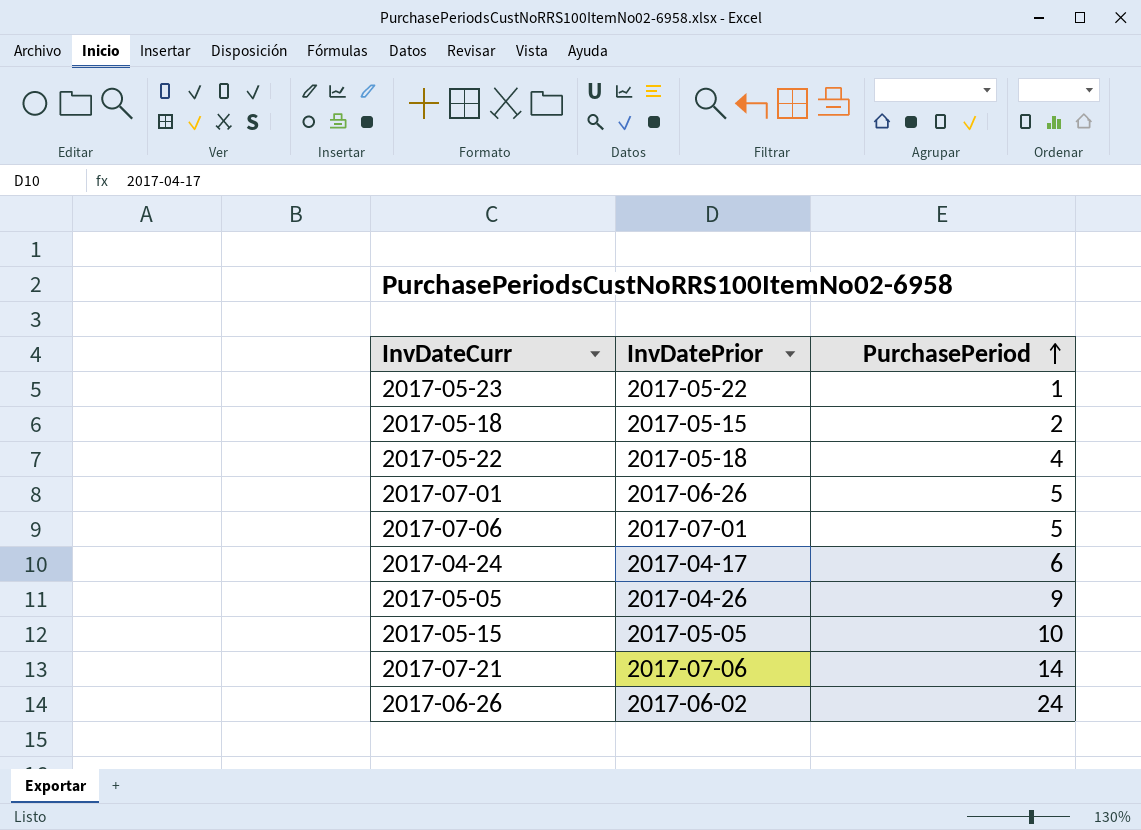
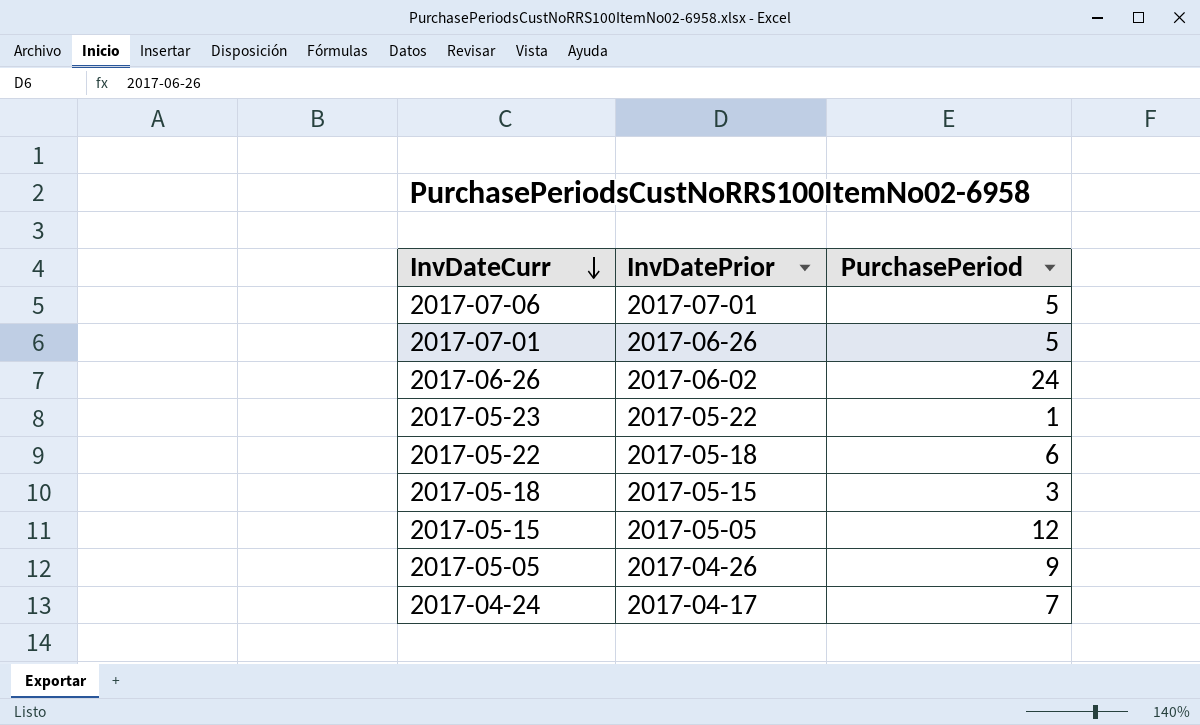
row order: PurchasePeriod ascending -> InvDateCurr descending
row 2017-07-21: 2017-07-06 | 14 -> none
2017-05-22 | PurchasePeriod: 4 -> 6
2017-05-18 | PurchasePeriod: 2 -> 3
2017-05-15 | PurchasePeriod: 10 -> 12
2017-04-24 | PurchasePeriod: 6 -> 7

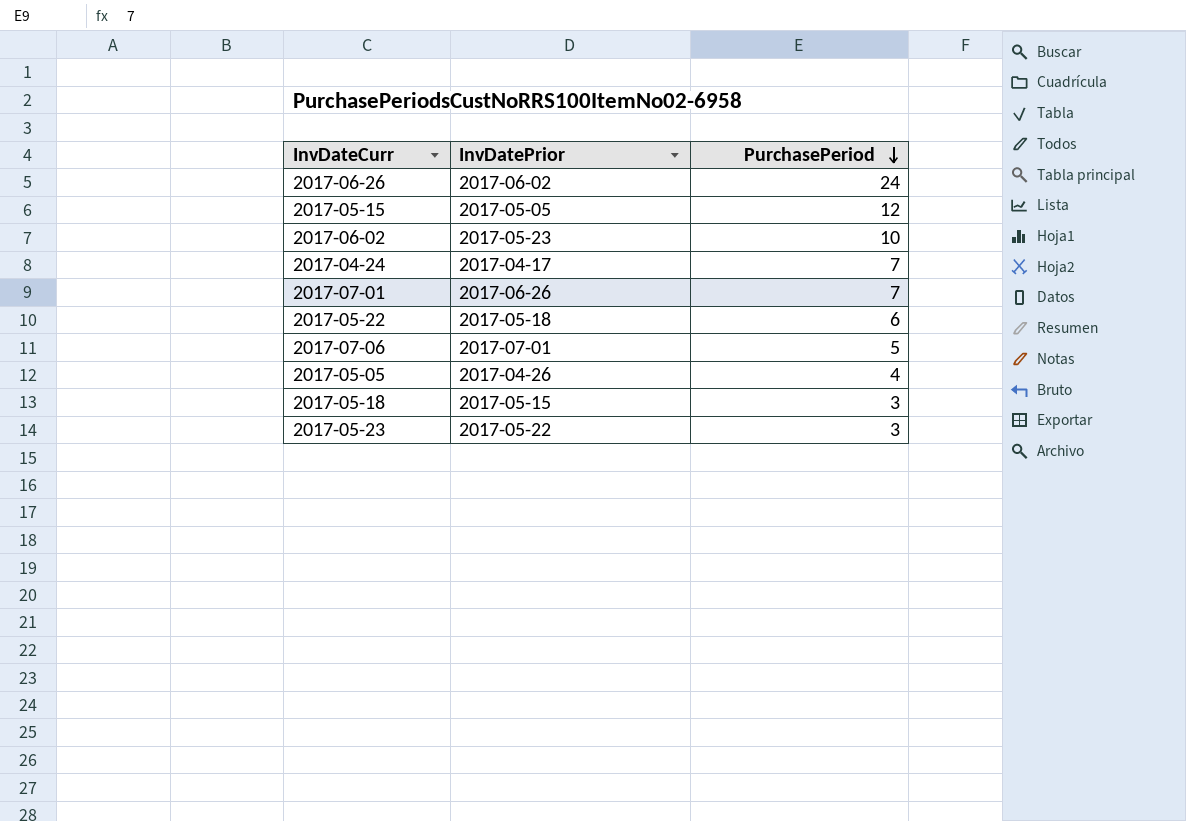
row order: InvDateCurr descending -> PurchasePeriod descending
row 2017-06-02: none -> 2017-05-23 | 10
2017-07-01 | PurchasePeriod: 5 -> 7
2017-05-05 | PurchasePeriod: 9 -> 4
2017-05-23 | PurchasePeriod: 1 -> 3

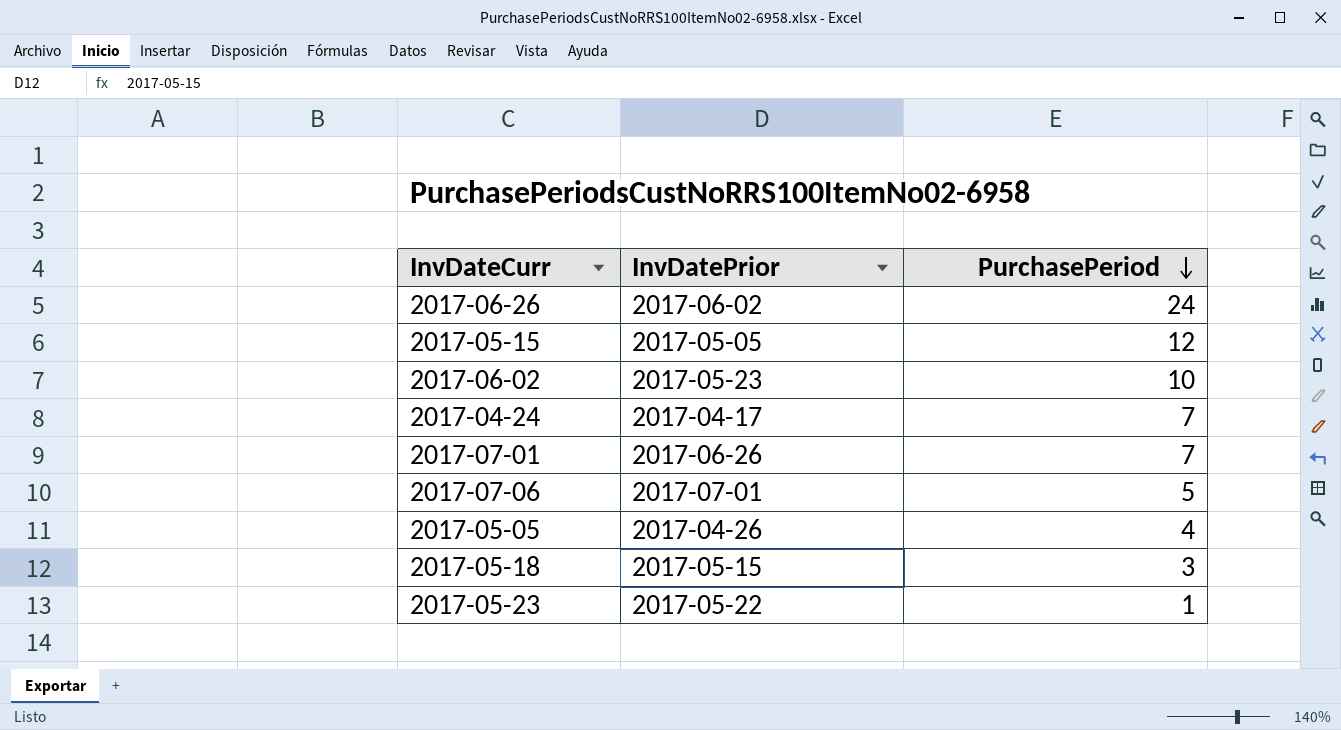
row 2017-05-22: 2017-05-18 | 6 -> none
2017-05-23 | PurchasePeriod: 3 -> 1

